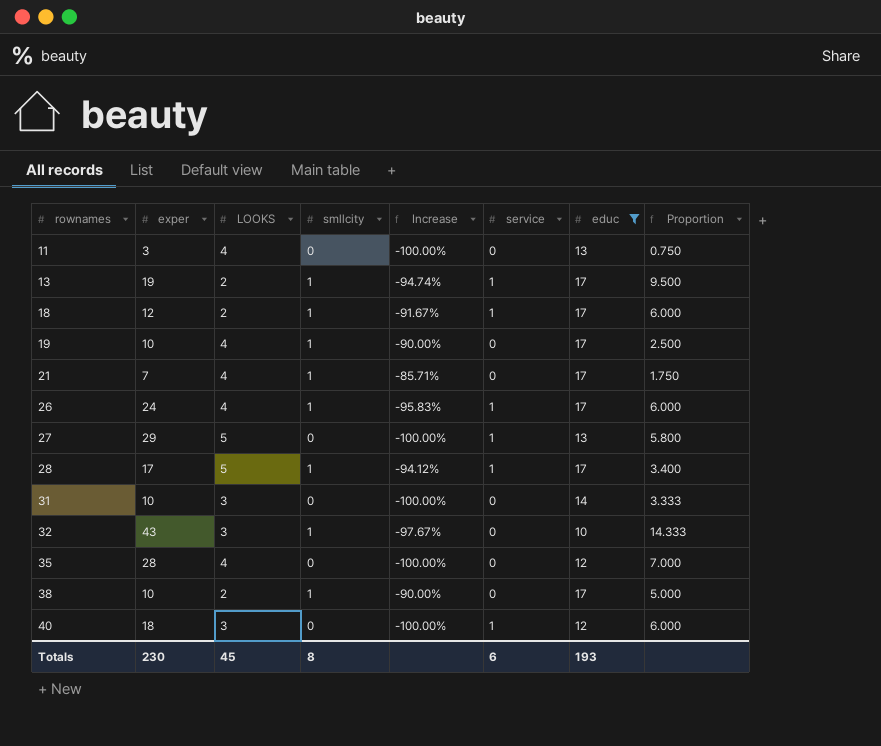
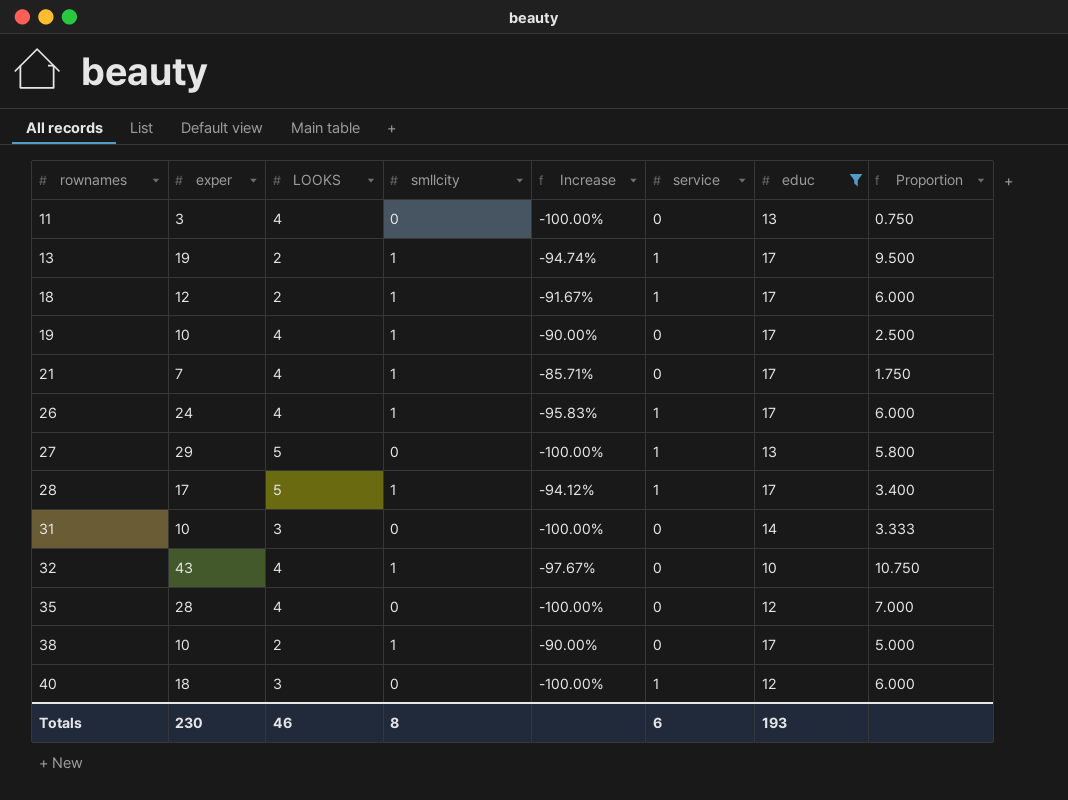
32 | LOOKS: 3 -> 4
32 | Proportion: 14.333 -> 10.750
Totals | LOOKS: 45 -> 46

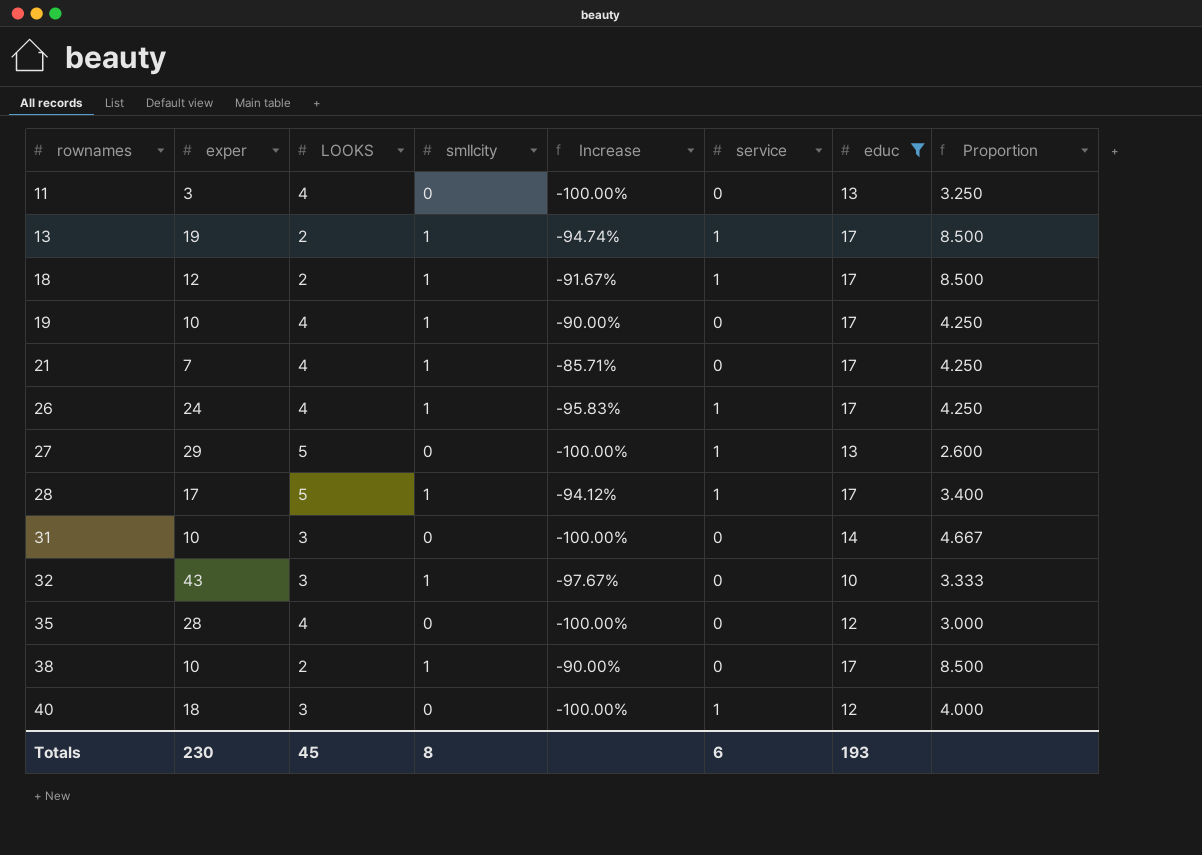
column Proportion | formula: [exper] / [LOOKS] -> [educ] / [LOOKS]
32 | LOOKS: 4 -> 3
Totals | LOOKS: 46 -> 45

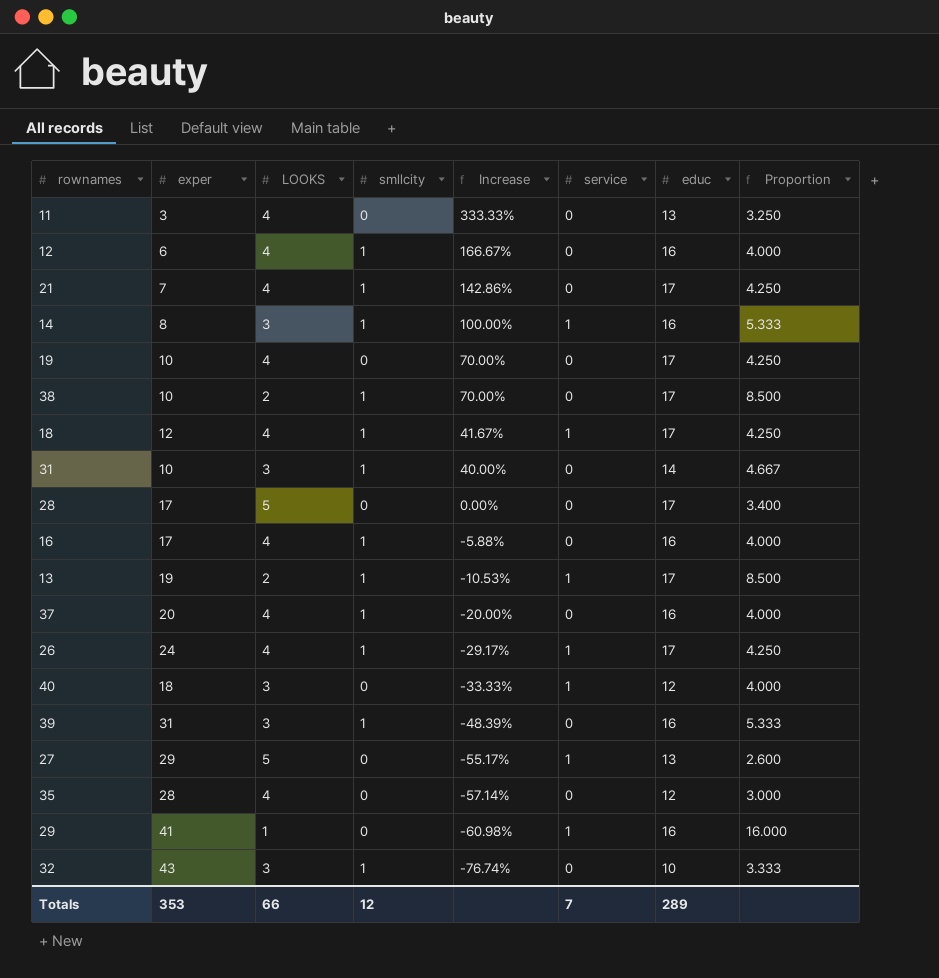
filter: educ != 16 -> none
row order: rownames ascending -> Increase descending
column Increase | formula: ([smllcity] - [exper]) / [exper] -> ([educ] - [exper]) / [exper]
19 | smllcity: 1 -> 0
18 | LOOKS: 2 -> 4
18 | Proportion: 8.500 -> 4.250
31 | smllcity: 0 -> 1
28 | smllcity: 1 -> 0
28 | service: 1 -> 0
Totals | exper: 230 -> 353
Totals | LOOKS: 45 -> 66
Totals | smllcity: 8 -> 12
Totals | service: 6 -> 7
Totals | educ: 193 -> 289

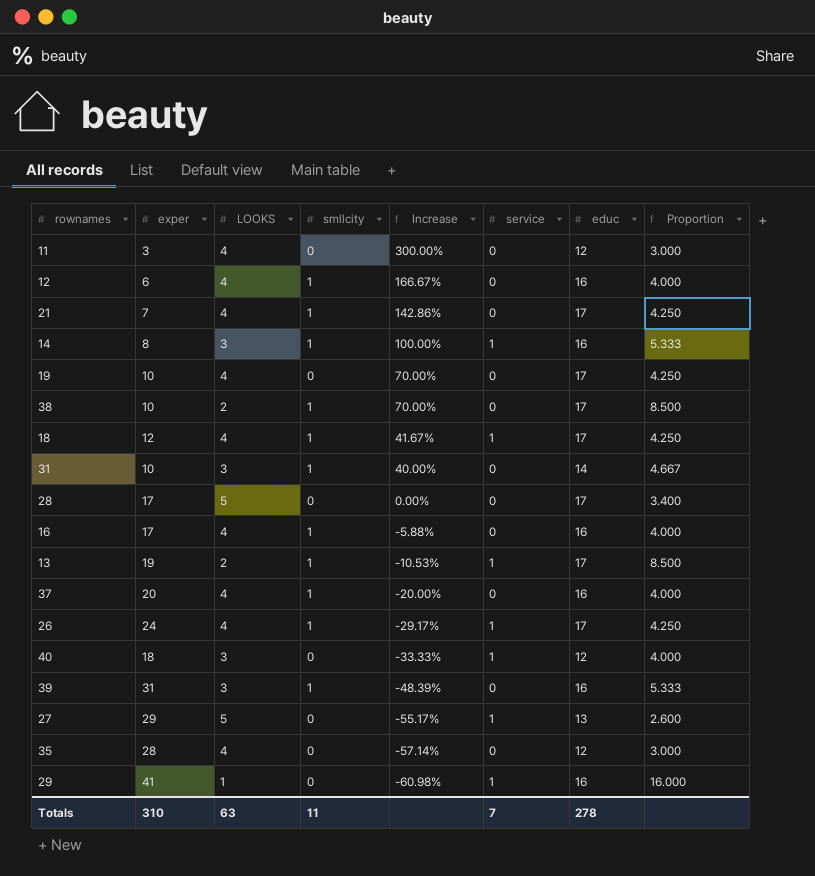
row 32: 43 | 3 | 1 | -76.74% | 0 | 10 | 3.333 -> none
11 | Increase: 333.33% -> 300.00%
11 | educ: 13 -> 12
11 | Proportion: 3.250 -> 3.000
Totals | exper: 353 -> 310
Totals | LOOKS: 66 -> 63
Totals | smllcity: 12 -> 11
Totals | educ: 289 -> 278

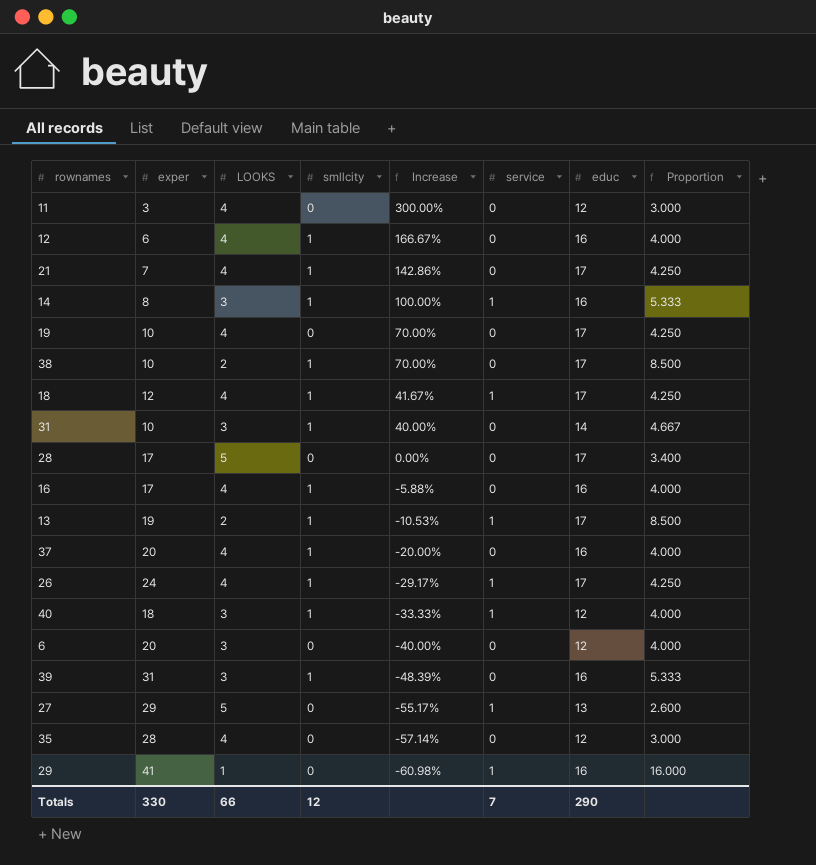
40 | smllcity: 0 -> 1
row 6: none -> 20 | 3 | 0 | -40.00% | 0 | 12 | 4.000
Totals | exper: 310 -> 330
Totals | LOOKS: 63 -> 66
Totals | smllcity: 11 -> 12
Totals | educ: 278 -> 290

